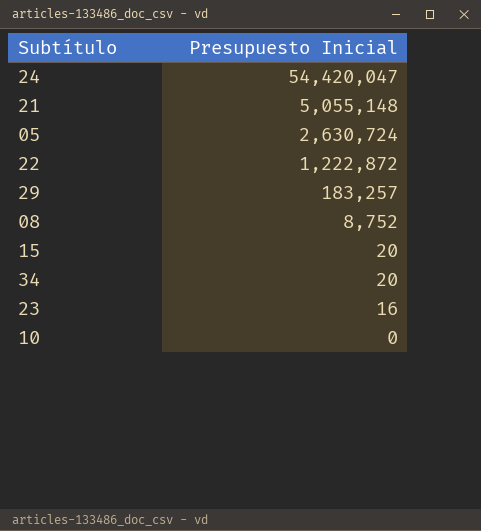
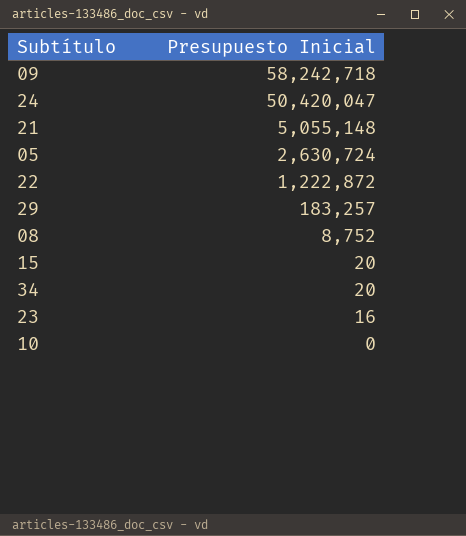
row 09: none -> 58,242,718
24 | Presupuesto Inicial: 54,420,047 -> 50,420,047

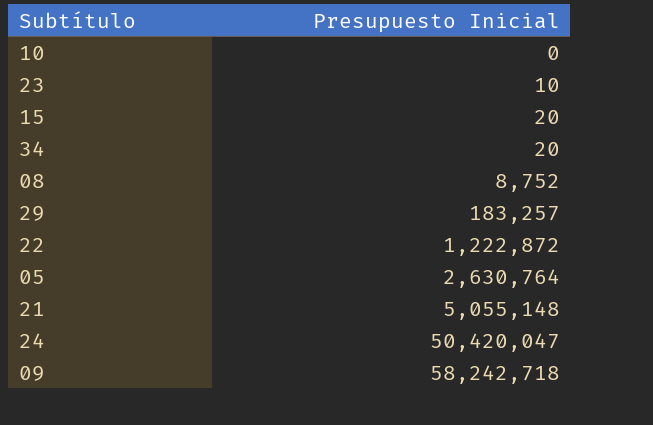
row order: Presupuesto Inicial descending -> Presupuesto Inicial ascending
23 | Presupuesto Inicial: 16 -> 10
05 | Presupuesto Inicial: 2,630,724 -> 2,630,764

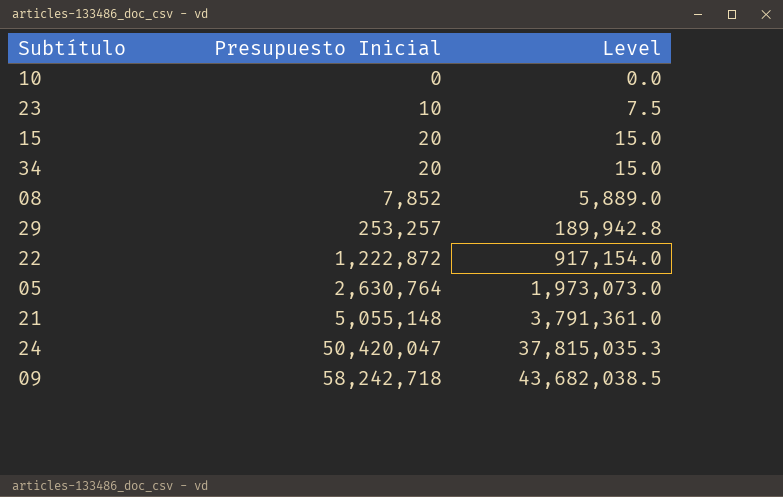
column Level | formula: none -> [Presupuesto Inicial] * 0.75
08 | Presupuesto Inicial: 8,752 -> 7,852
29 | Presupuesto Inicial: 183,257 -> 253,257

